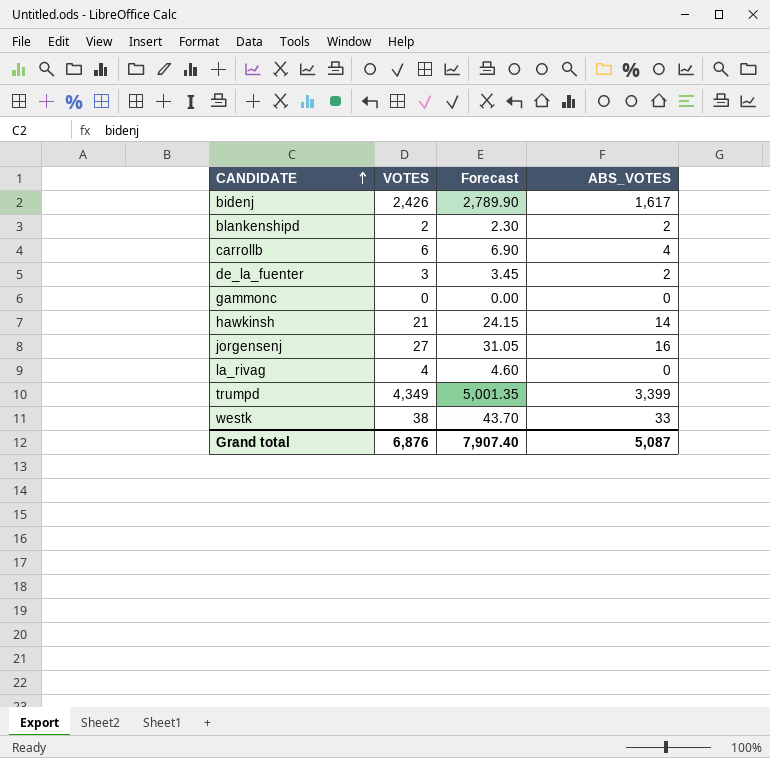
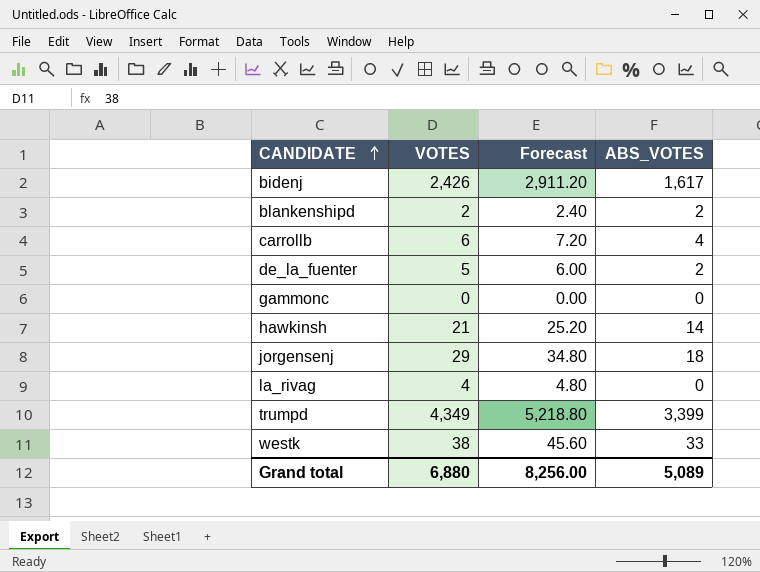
column Forecast | formula: [VOTES] * 1.15 -> [VOTES] * 1.2
de_la_fuenter | VOTES: 3 -> 5
jorgensenj | VOTES: 27 -> 29
jorgensenj | ABS_VOTES: 16 -> 18
Grand total | VOTES: 6,876 -> 6,880
Grand total | Forecast: 7,907.40 -> 8,256.00
Grand total | ABS_VOTES: 5,087 -> 5,089

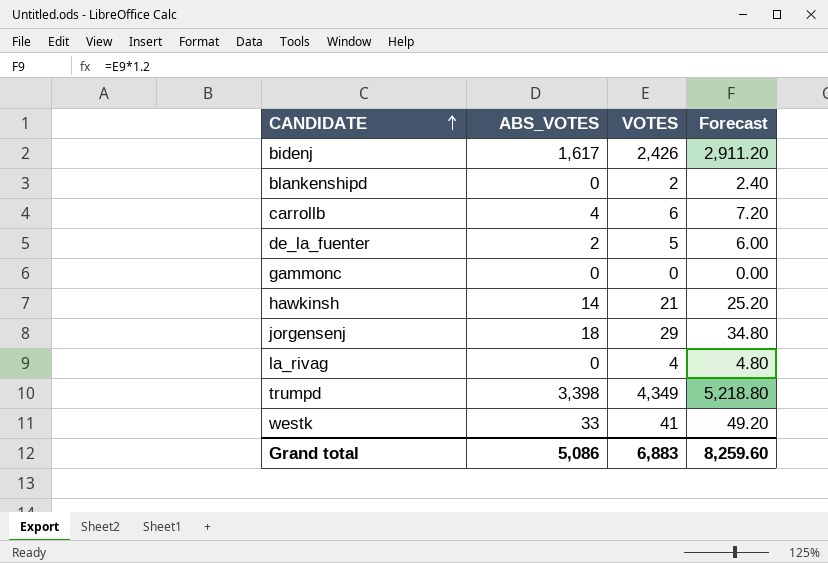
column ABS_VOTES | position: 4 -> 2
blankenshipd | ABS_VOTES: 2 -> 0
trumpd | ABS_VOTES: 3,399 -> 3,398
westk | VOTES: 38 -> 41
westk | Forecast: 45.60 -> 49.20
Grand total | ABS_VOTES: 5,089 -> 5,086
Grand total | VOTES: 6,880 -> 6,883
Grand total | Forecast: 8,256.00 -> 8,259.60

